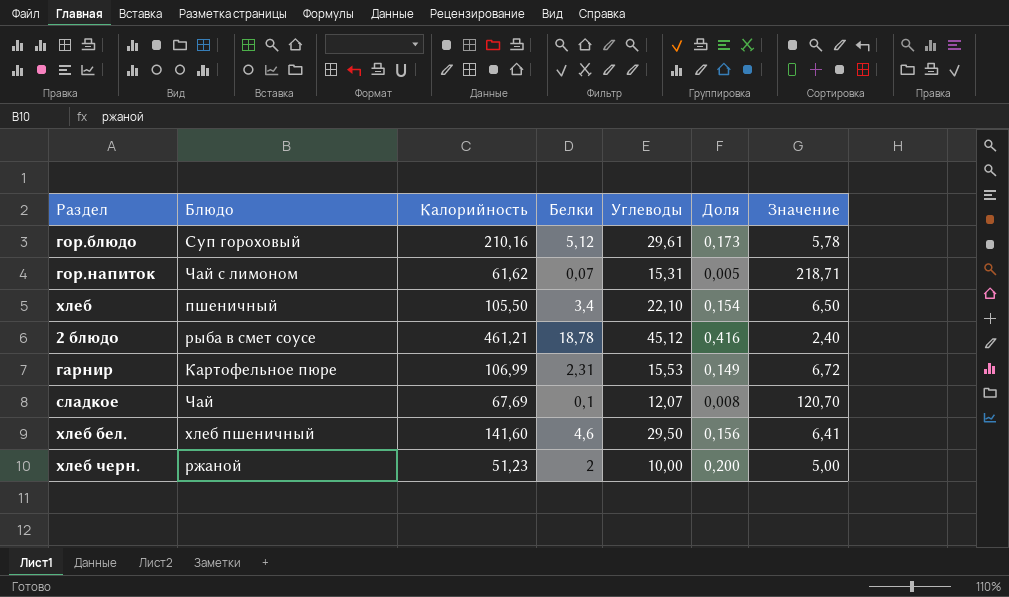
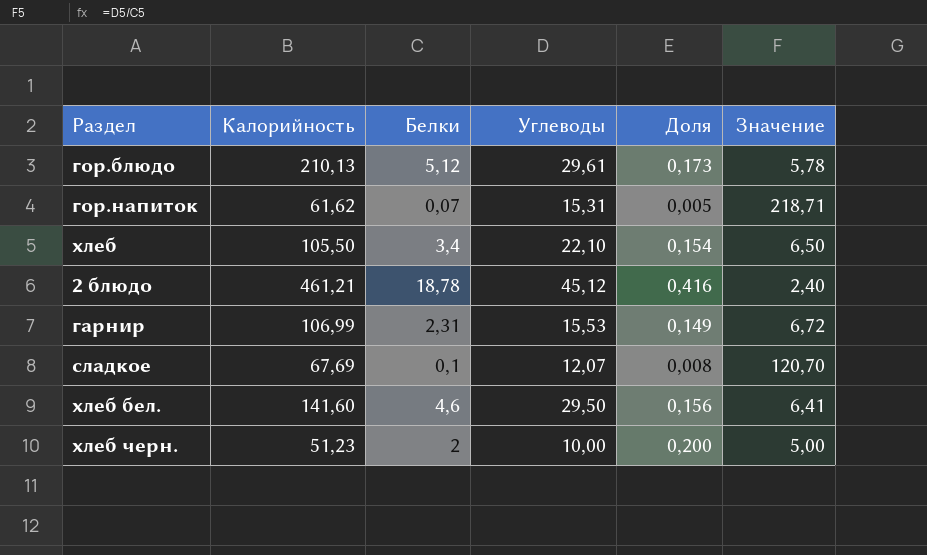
column Блюдо | position: 2 -> none
гор.блюдо | Калорийность: 210,16 -> 210,13

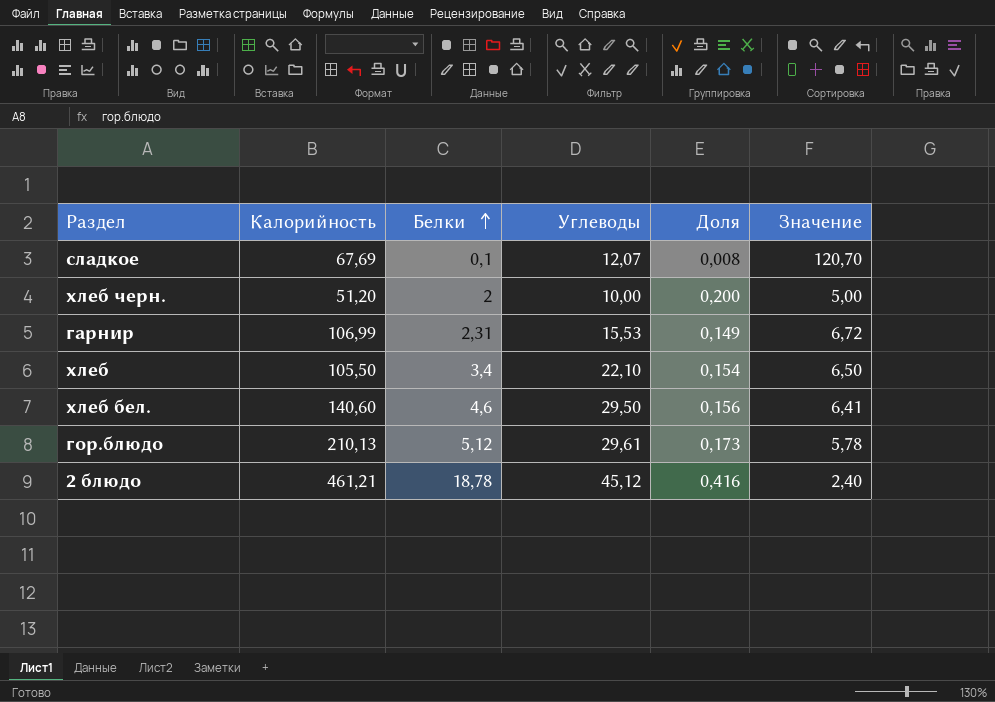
row order: none -> Белки ascending
row гор.напиток: 61,62 | 0,07 | 15,31 | 0,005 | 218,71 -> none
хлеб черн. | Калорийность: 51,23 -> 51,20
хлеб бел. | Калорийность: 141,60 -> 140,60

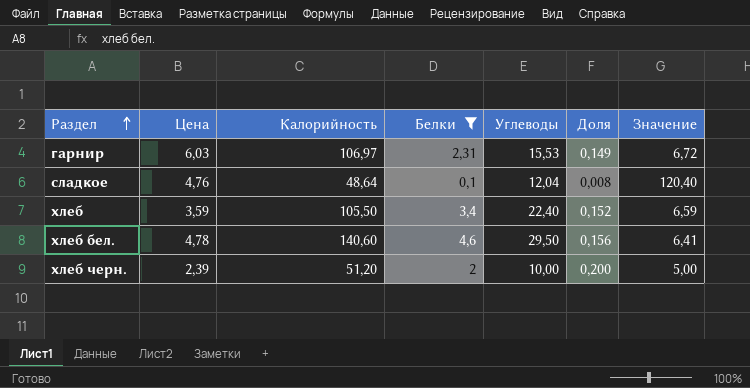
filter: none -> Белки <= 4,6
row order: Белки ascending -> Раздел ascending
column Цена | position: none -> 2
гарнир | Калорийность: 106,99 -> 106,97
сладкое | Калорийность: 67,69 -> 48,64
сладкое | Углеводы: 12,07 -> 12,04
сладкое | Значение: 120,70 -> 120,40
хлеб | Углеводы: 22,10 -> 22,40
хлеб | Доля: 0,154 -> 0,152
хлеб | Значение: 6,50 -> 6,59

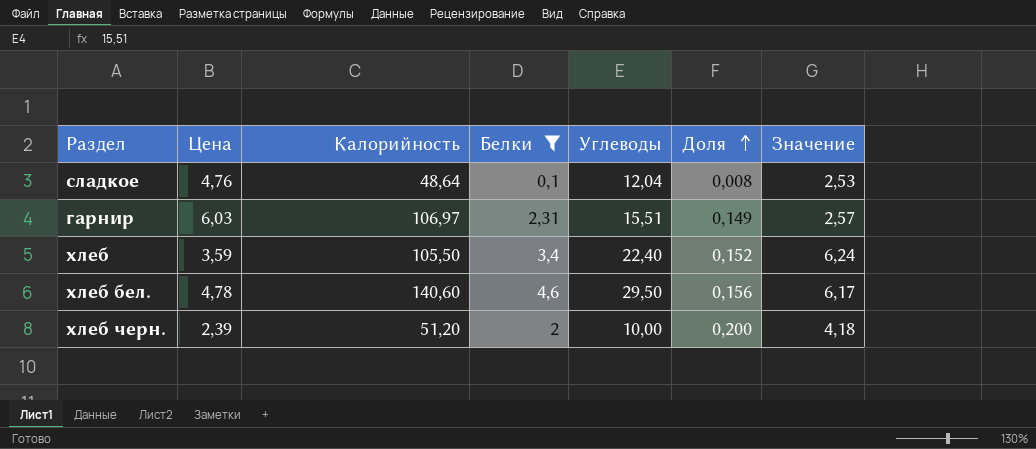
row order: Раздел ascending -> Доля ascending
column Значение | formula: [Углеводы] / [Белки] -> [Углеводы] / [Цена]
гарнир | Углеводы: 15,53 -> 15,51

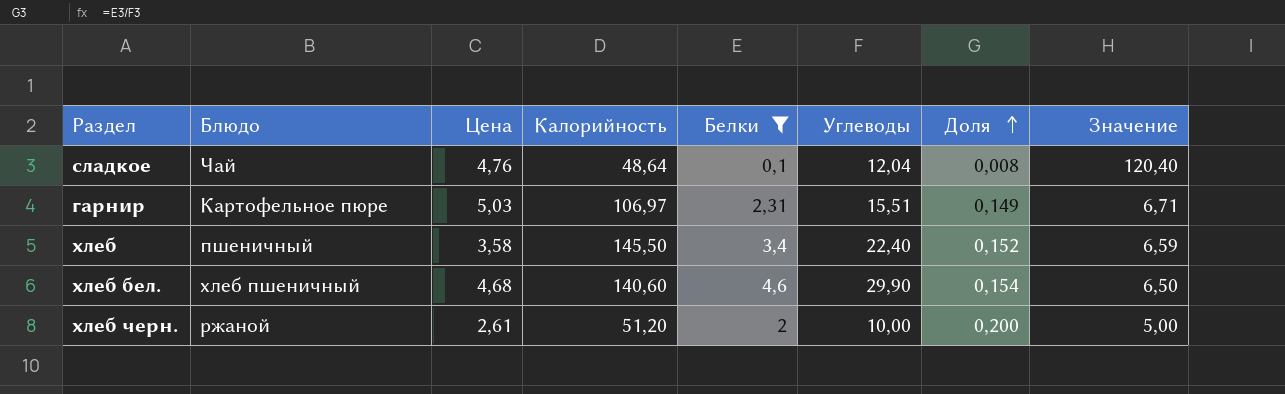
column Блюдо | position: none -> 2
column Значение | formula: [Углеводы] / [Цена] -> [Углеводы] / [Белки]
гарнир | Цена: 6,03 -> 5,03
хлеб | Цена: 3,59 -> 3,58
хлеб | Калорийность: 105,50 -> 145,50
хлеб бел. | Цена: 4,78 -> 4,68
хлеб бел. | Углеводы: 29,50 -> 29,90
хлеб бел. | Доля: 0,156 -> 0,154
хлеб черн. | Цена: 2,39 -> 2,61

